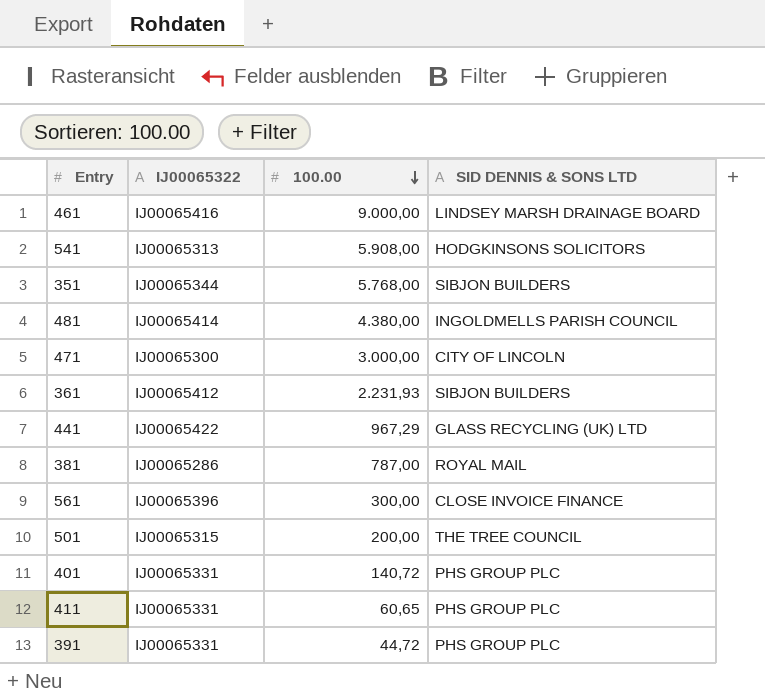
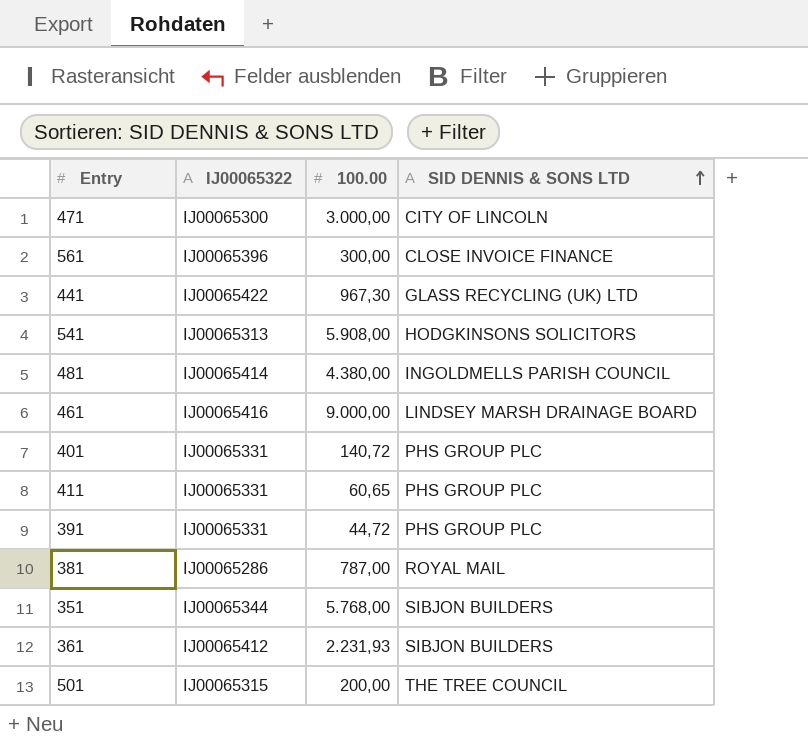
row order: 100.00 descending -> SID DENNIS & SONS LTD ascending
441 | 100.00: 967,29 -> 967,30

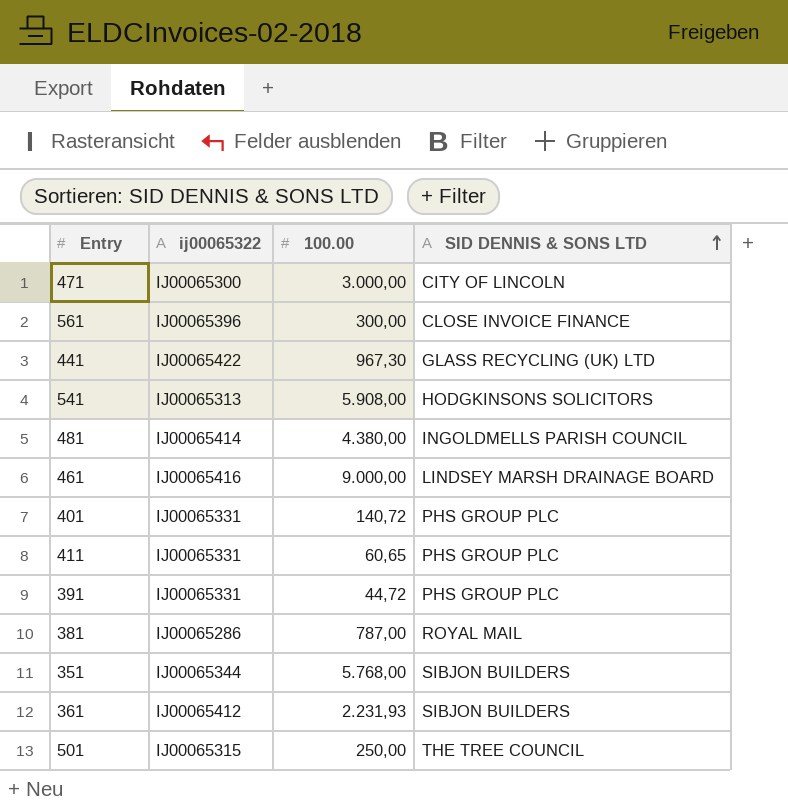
column name: IJ00065322 -> ij00065322
501 | 100.00: 200,00 -> 250,00

